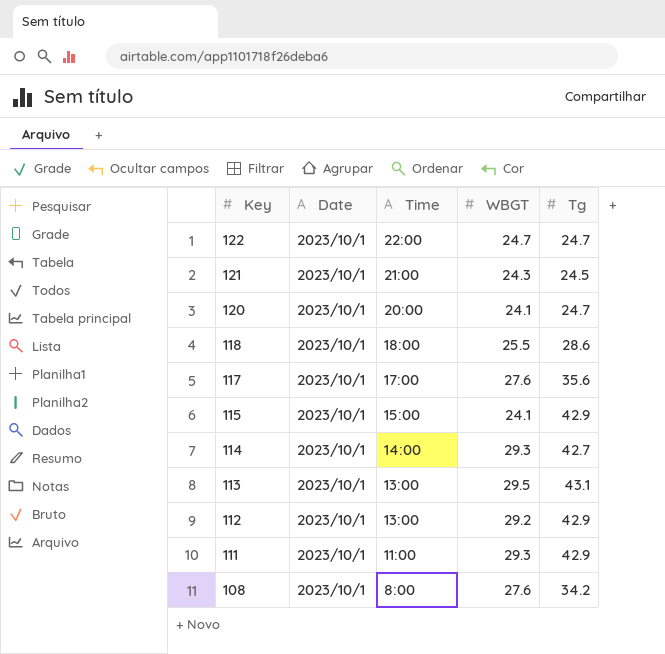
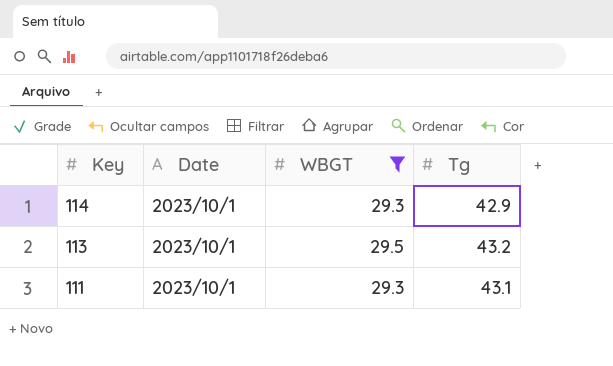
filter: none -> WBGT >= 29.3
column Time | position: 3 -> none
114 | Tg: 42.7 -> 42.9
113 | Tg: 43.1 -> 43.2
111 | Tg: 42.9 -> 43.1

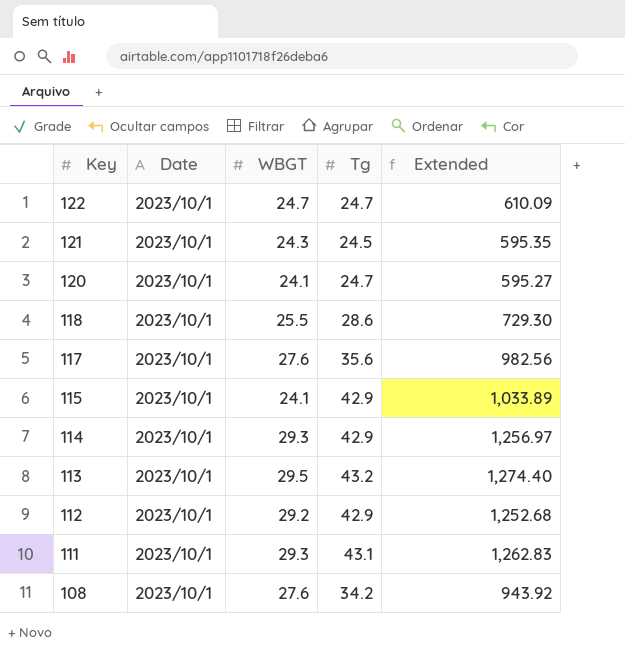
filter: WBGT >= 29.3 -> none
column Extended | formula: none -> [WBGT] * [Tg]

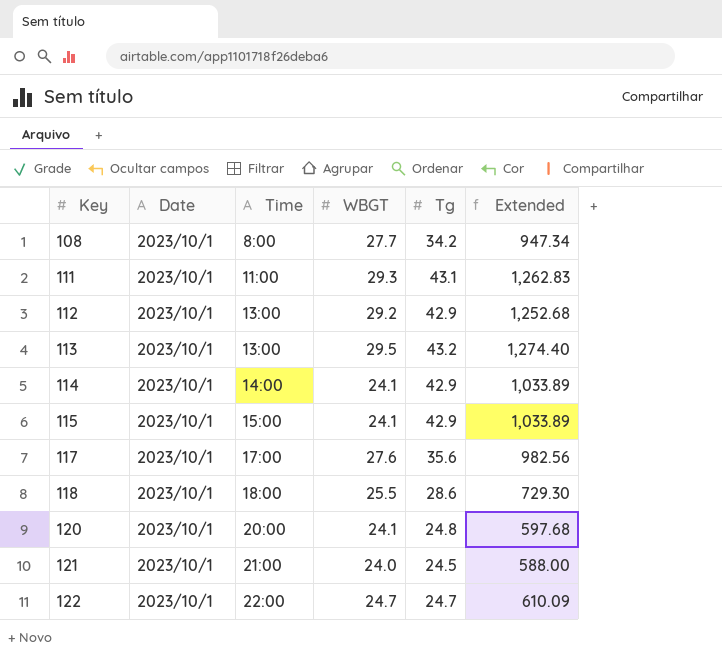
row order: Key descending -> Key ascending
column Time | position: none -> 3
108 | WBGT: 27.6 -> 27.7
108 | Extended: 943.92 -> 947.34
114 | WBGT: 29.3 -> 24.1
114 | Extended: 1,256.97 -> 1,033.89
120 | Tg: 24.7 -> 24.8
120 | Extended: 595.27 -> 597.68
121 | WBGT: 24.3 -> 24.0
121 | Extended: 595.35 -> 588.00

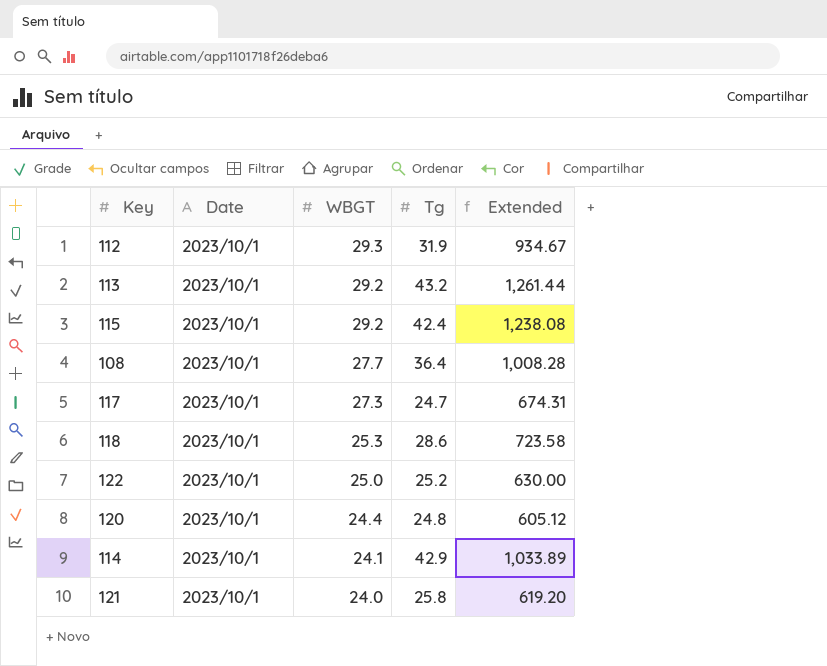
row order: Key ascending -> WBGT descending
column Time | position: 3 -> none
row 111: 2023/10/1 | 11:00 | 29.3 | 43.1 | 1,262.83 -> none
112 | WBGT: 29.2 -> 29.3
112 | Tg: 42.9 -> 31.9
112 | Extended: 1,252.68 -> 934.67
113 | WBGT: 29.5 -> 29.2
113 | Extended: 1,274.40 -> 1,261.44
115 | WBGT: 24.1 -> 29.2
115 | Tg: 42.9 -> 42.4
115 | Extended: 1,033.89 -> 1,238.08
108 | Tg: 34.2 -> 36.4
108 | Extended: 947.34 -> 1,008.28
117 | WBGT: 27.6 -> 27.3
117 | Tg: 35.6 -> 24.7
117 | Extended: 982.56 -> 674.31
118 | WBGT: 25.5 -> 25.3
118 | Extended: 729.30 -> 723.58
122 | WBGT: 24.7 -> 25.0
122 | Tg: 24.7 -> 25.2
122 | Extended: 610.09 -> 630.00
120 | WBGT: 24.1 -> 24.4
120 | Extended: 597.68 -> 605.12
121 | Tg: 24.5 -> 25.8
121 | Extended: 588.00 -> 619.20

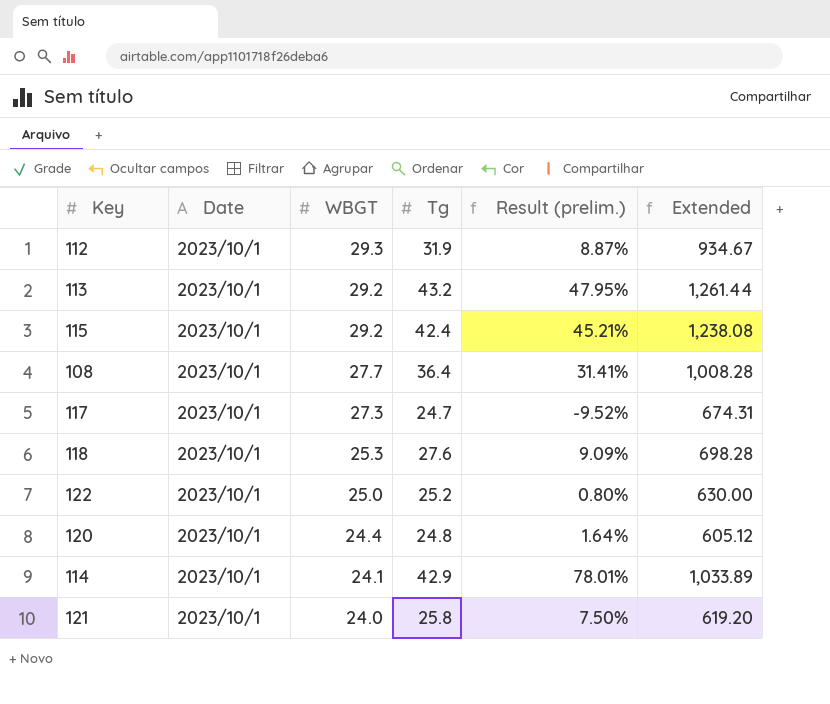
column Result (prelim.) | formula: none -> ([Tg] - [WBGT]) / [WBGT]
118 | Tg: 28.6 -> 27.6
118 | Extended: 723.58 -> 698.28

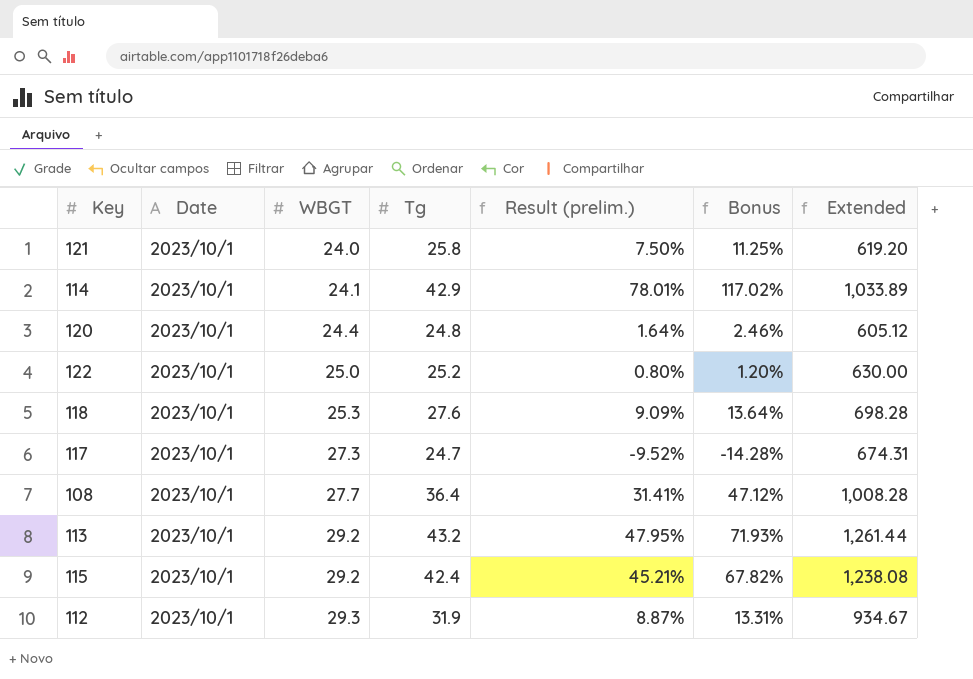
row order: WBGT descending -> WBGT ascending
column Bonus | formula: none -> [Result (prelim.)] * 1.5

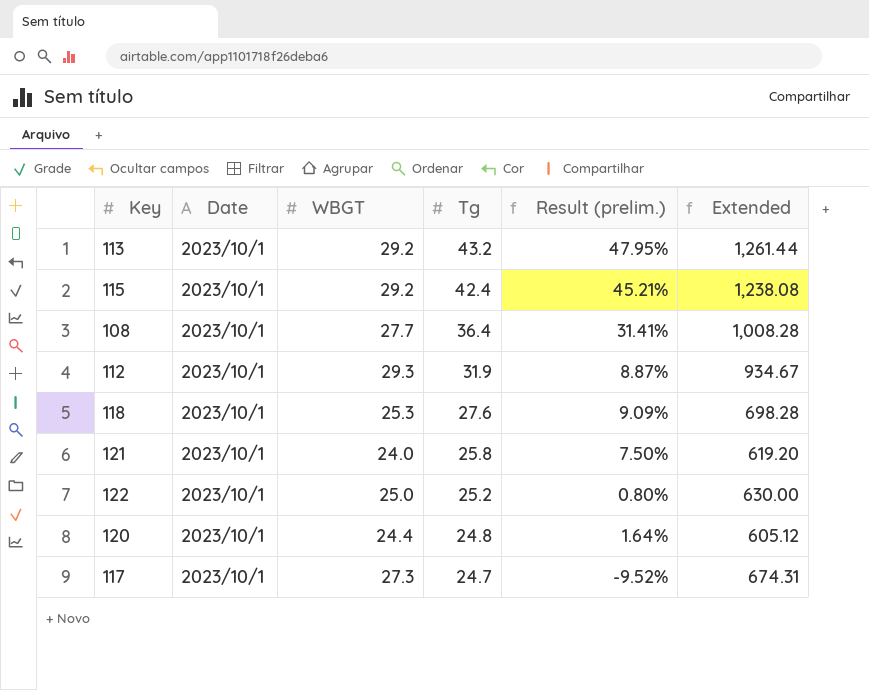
row order: WBGT ascending -> Tg descending
column Bonus | formula: [Result (prelim.)] * 1.5 -> none
row 114: 2023/10/1 | 24.1 | 42.9 | 78.01% | 117.02% | 1,033.89 -> none

